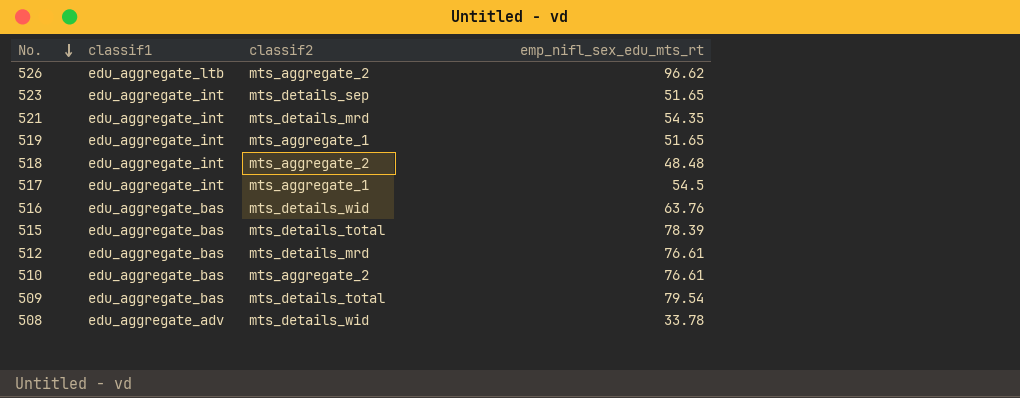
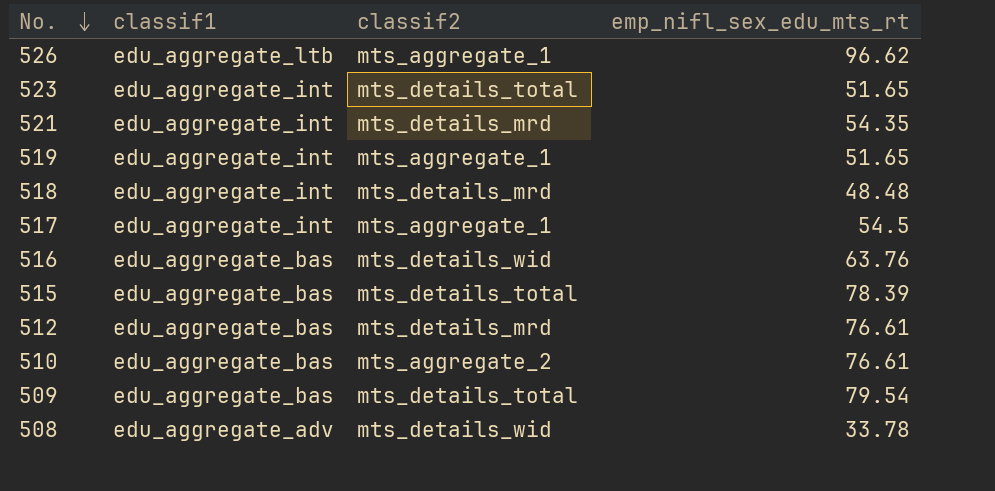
526 | classif2: mts_aggregate_2 -> mts_aggregate_1
523 | classif2: mts_details_sep -> mts_details_total
518 | classif2: mts_aggregate_2 -> mts_details_mrd

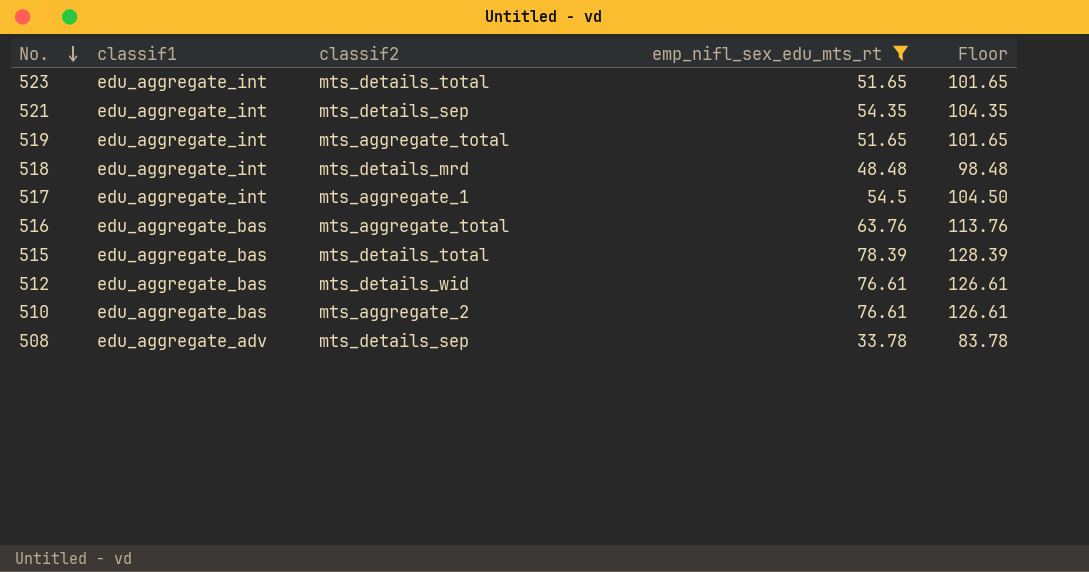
filter: none -> emp_nifl_sex_edu_mts_rt <= 78.39
column Floor | formula: none -> [emp_nifl_sex_edu_mts_rt] + 50
521 | classif2: mts_details_mrd -> mts_details_sep
519 | classif2: mts_aggregate_1 -> mts_aggregate_total
516 | classif2: mts_details_wid -> mts_aggregate_total
512 | classif2: mts_details_mrd -> mts_details_wid
508 | classif2: mts_details_wid -> mts_details_sep

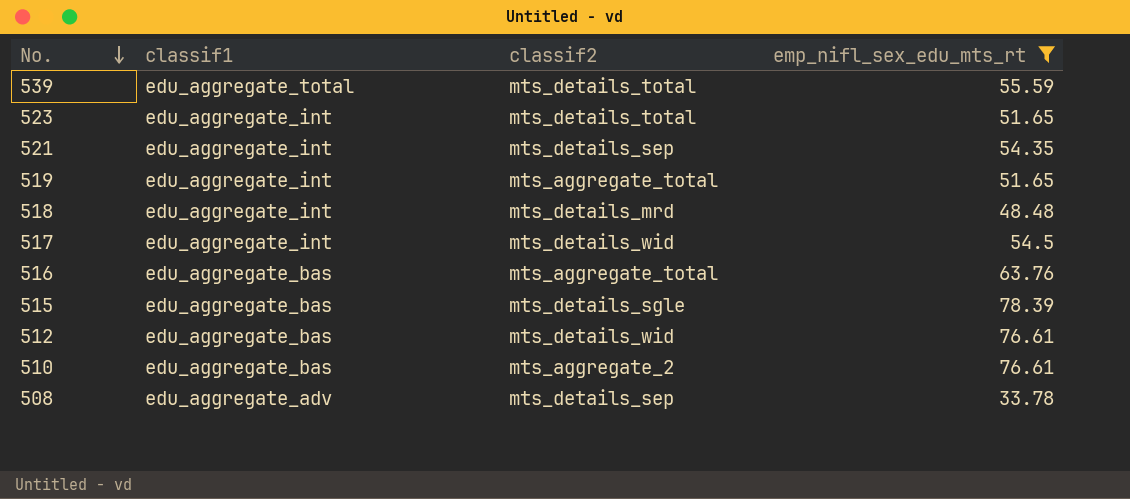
column Floor | formula: [emp_nifl_sex_edu_mts_rt] + 50 -> none
row 539: none -> edu_aggregate_total | mts_details_total | 55.59
517 | classif2: mts_aggregate_1 -> mts_details_wid
515 | classif2: mts_details_total -> mts_details_sgle

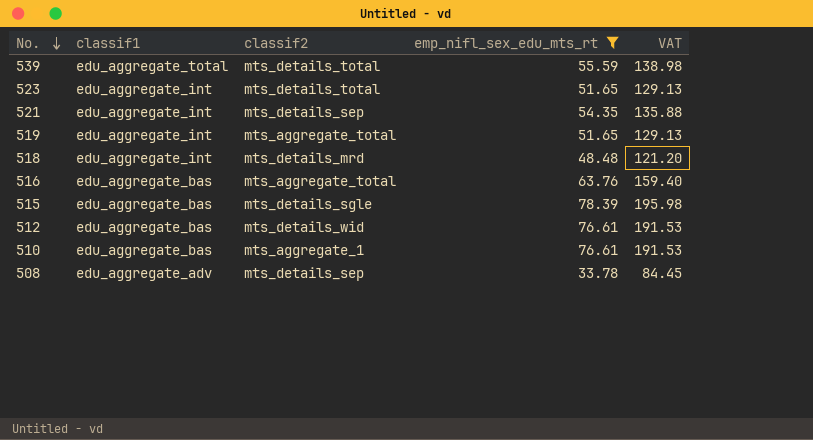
column VAT | formula: none -> [emp_nifl_sex_edu_mts_rt] * 2.5
row 517: edu_aggregate_int | mts_details_wid | 54.5 -> none
510 | classif2: mts_aggregate_2 -> mts_aggregate_1

